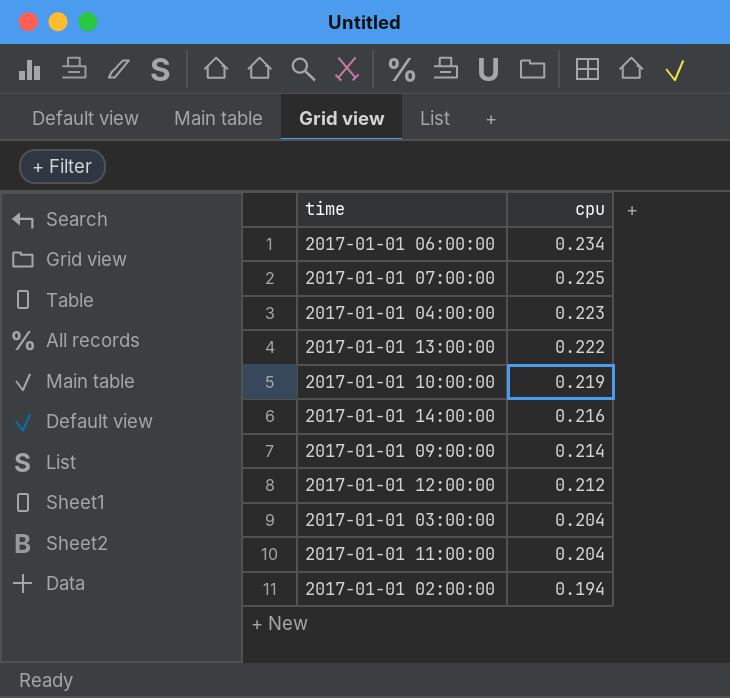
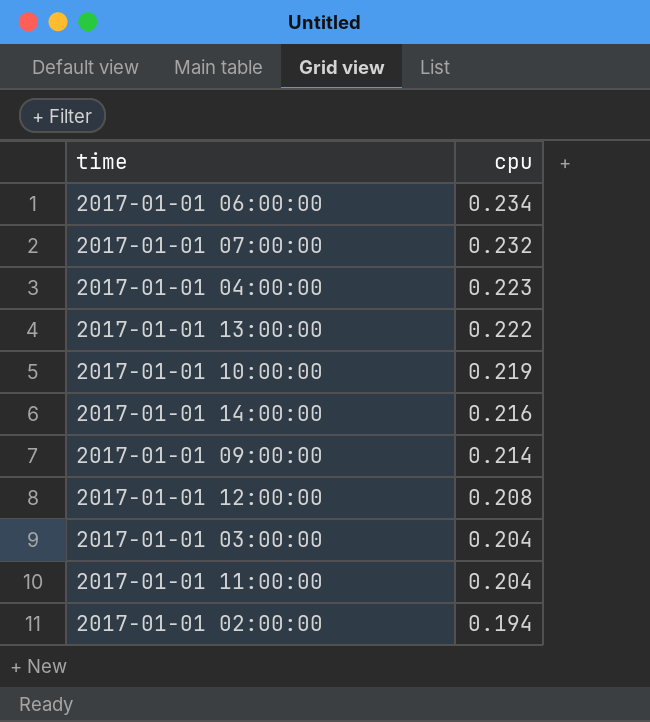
2017-01-01 07:00:00 | cpu: 0.225 -> 0.232
2017-01-01 12:00:00 | cpu: 0.212 -> 0.208

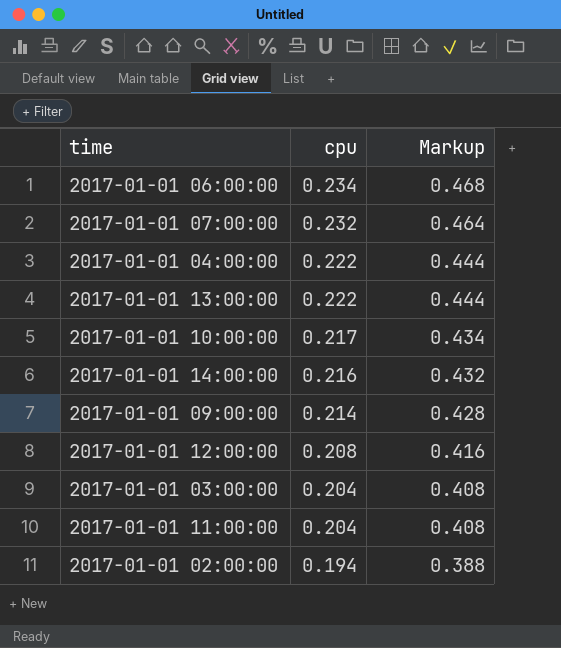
column Markup | formula: none -> [cpu] * 2
2017-01-01 04:00:00 | cpu: 0.223 -> 0.222
2017-01-01 10:00:00 | cpu: 0.219 -> 0.217

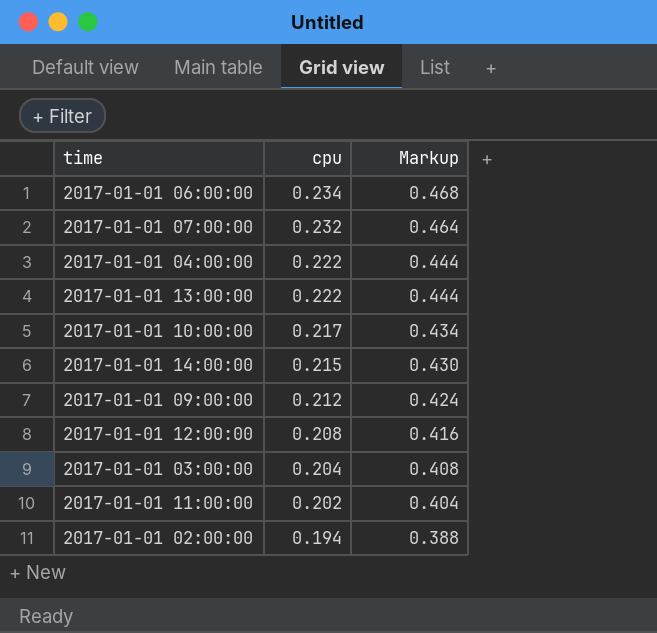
2017-01-01 14:00:00 | cpu: 0.216 -> 0.215
2017-01-01 14:00:00 | Markup: 0.432 -> 0.430
2017-01-01 09:00:00 | cpu: 0.214 -> 0.212
2017-01-01 09:00:00 | Markup: 0.428 -> 0.424
2017-01-01 11:00:00 | cpu: 0.204 -> 0.202
2017-01-01 11:00:00 | Markup: 0.408 -> 0.404

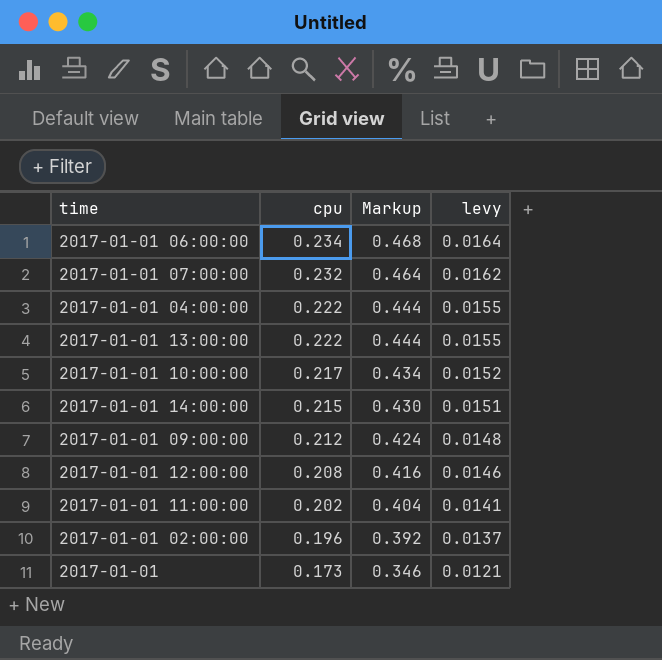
column levy | formula: none -> [cpu] * 0.07
row 2017-01-01 03:00:00: 0.204 | 0.408 -> none
2017-01-01 02:00:00 | cpu: 0.194 -> 0.196
2017-01-01 02:00:00 | Markup: 0.388 -> 0.392
row 2017-01-01: none -> 0.173 | 0.346 | 0.0121

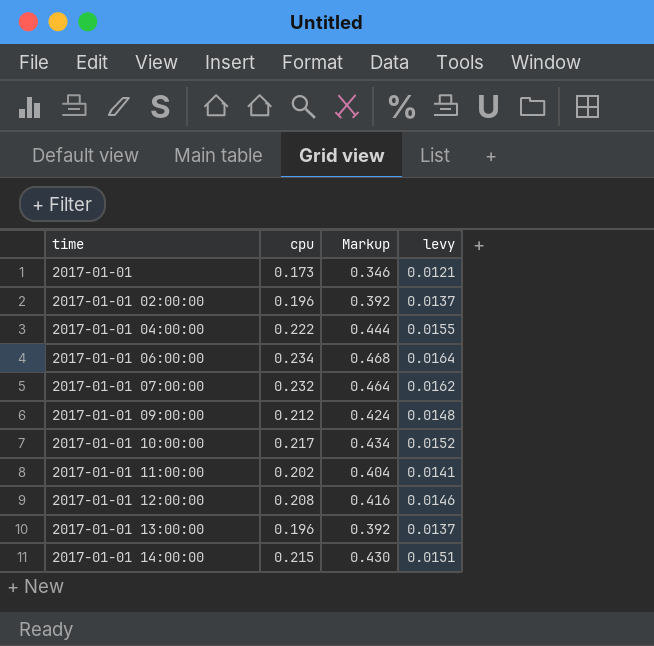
row order: cpu descending -> time ascending
2017-01-01 13:00:00 | cpu: 0.222 -> 0.196
2017-01-01 13:00:00 | Markup: 0.444 -> 0.392
2017-01-01 13:00:00 | levy: 0.0155 -> 0.0137

